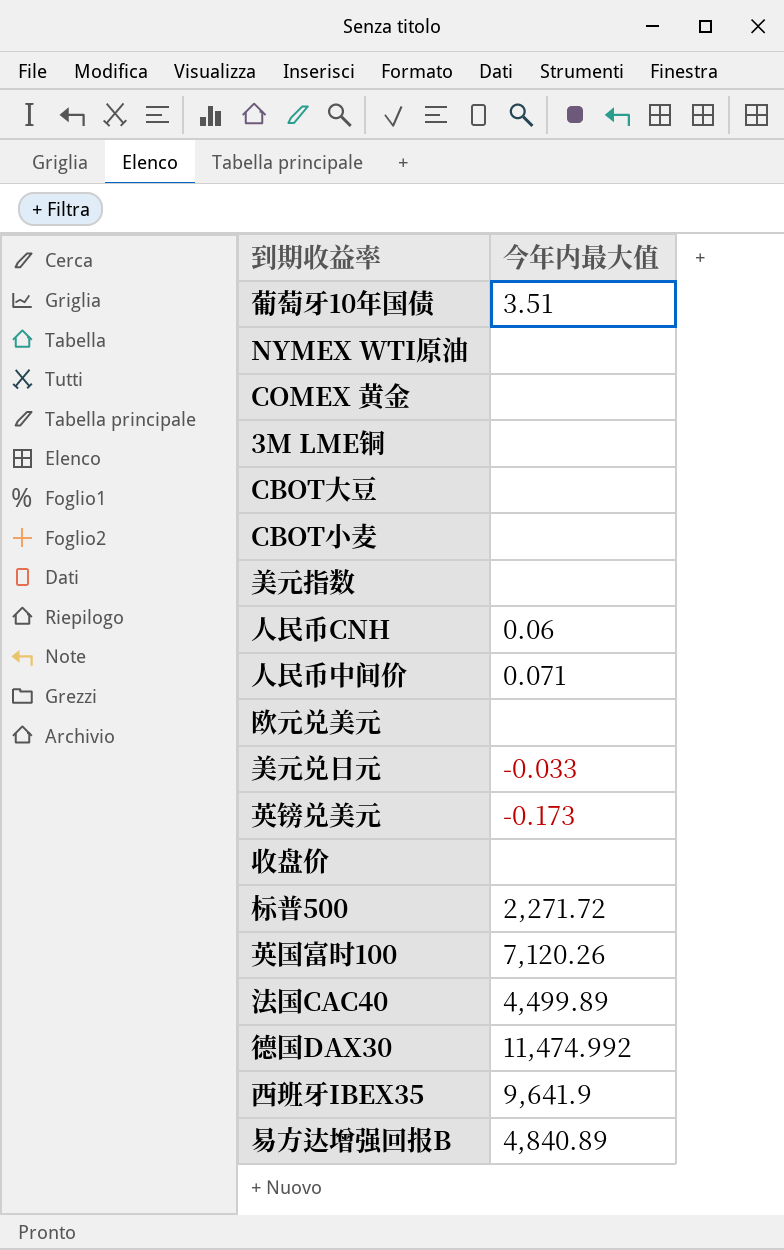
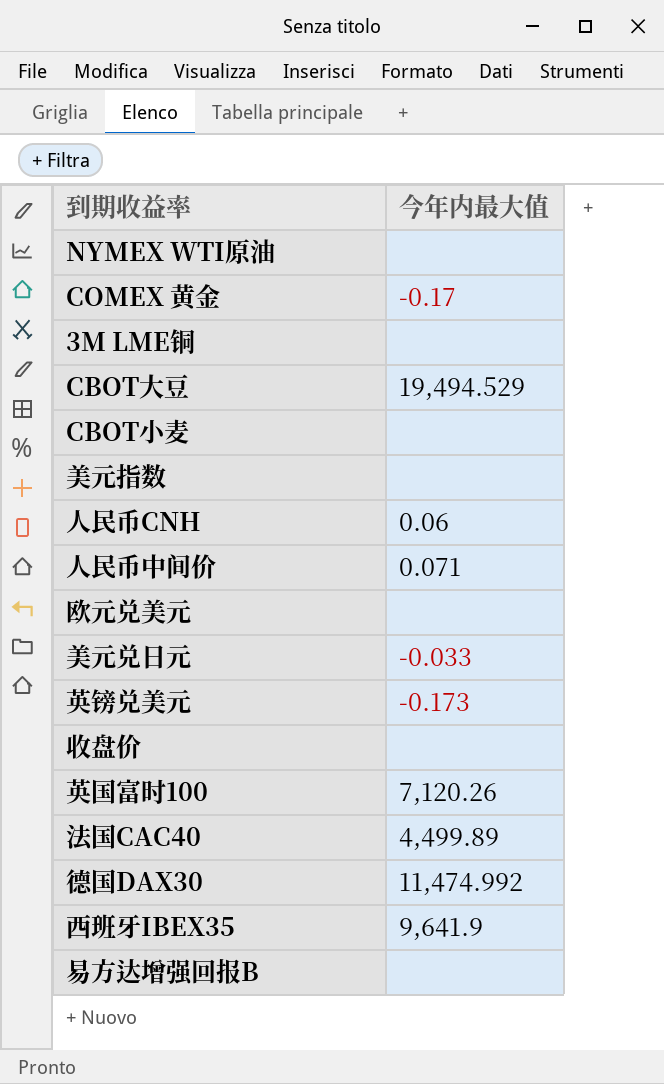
row 葡萄牙10年国债: 3.51 -> none
row 标普500: 2,271.72 -> none
COMEX 黄金 | 今年内最大值: none -> -0.17
CBOT大豆 | 今年内最大值: none -> 19,494.529
易方达增强回报B | 今年内最大值: 4,840.89 -> none

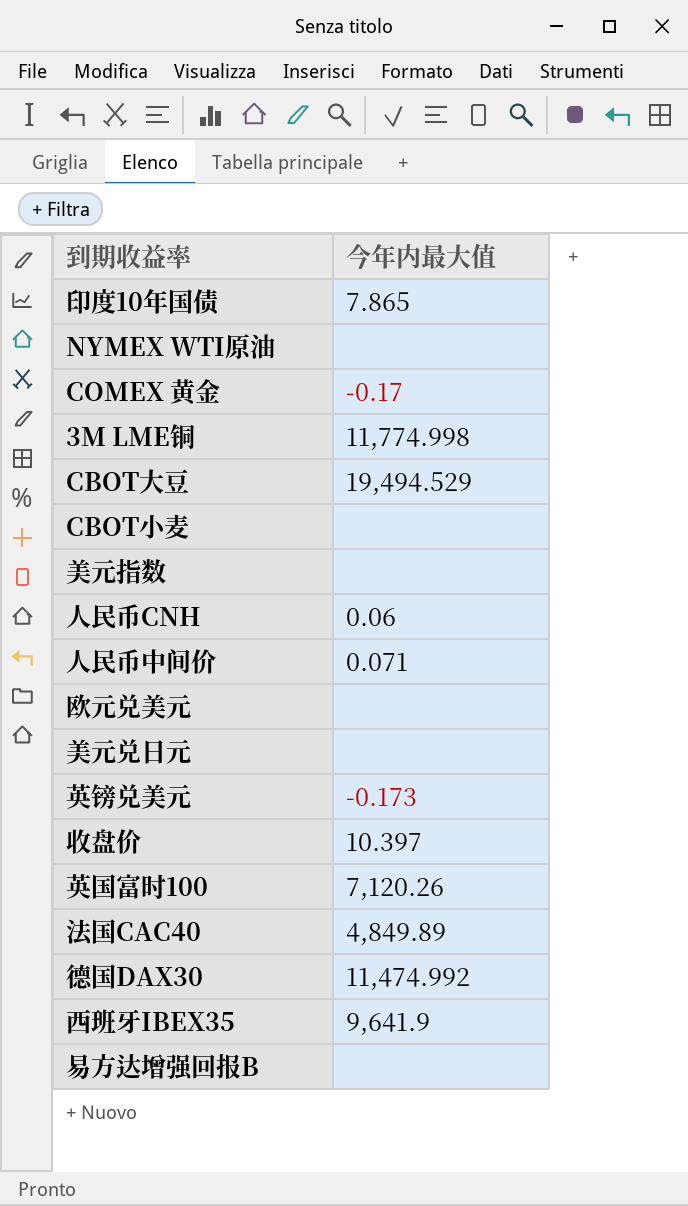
row 印度10年国债: none -> 7.865
3M LME铜 | 今年内最大值: none -> 11,774.998
美元兑日元 | 今年内最大值: -0.033 -> none
收盘价 | 今年内最大值: none -> 10.397
法国CAC40 | 今年内最大值: 4,499.89 -> 4,849.89

